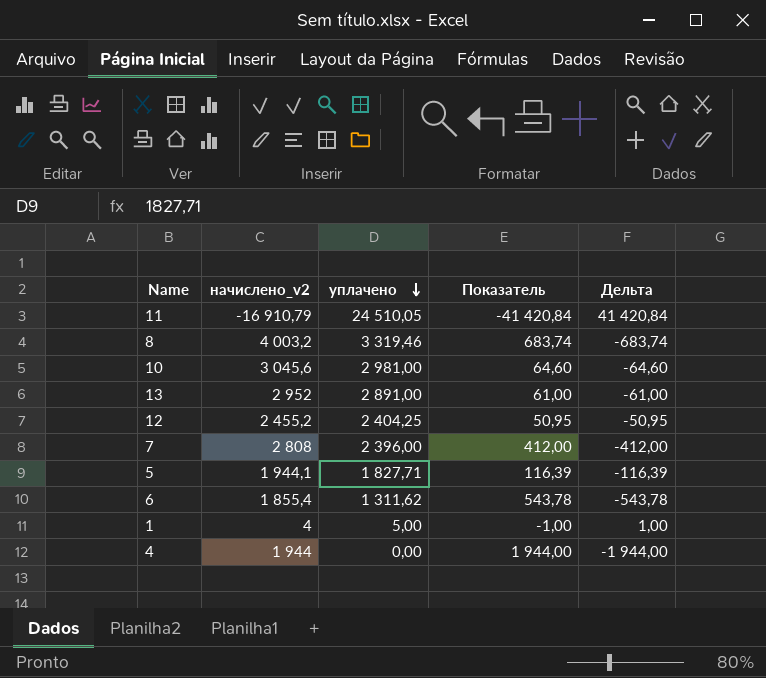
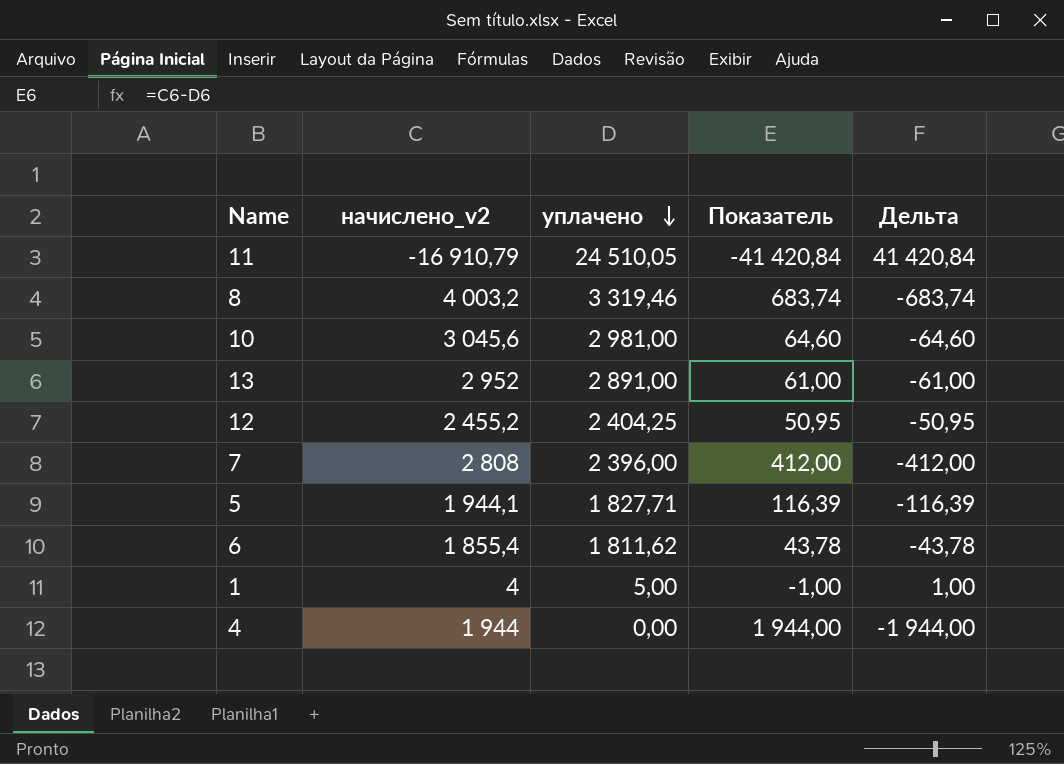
6 | уплачено: 1 311,62 -> 1 811,62
6 | Показатель: 543,78 -> 43,78
6 | Дельта: -543,78 -> -43,78

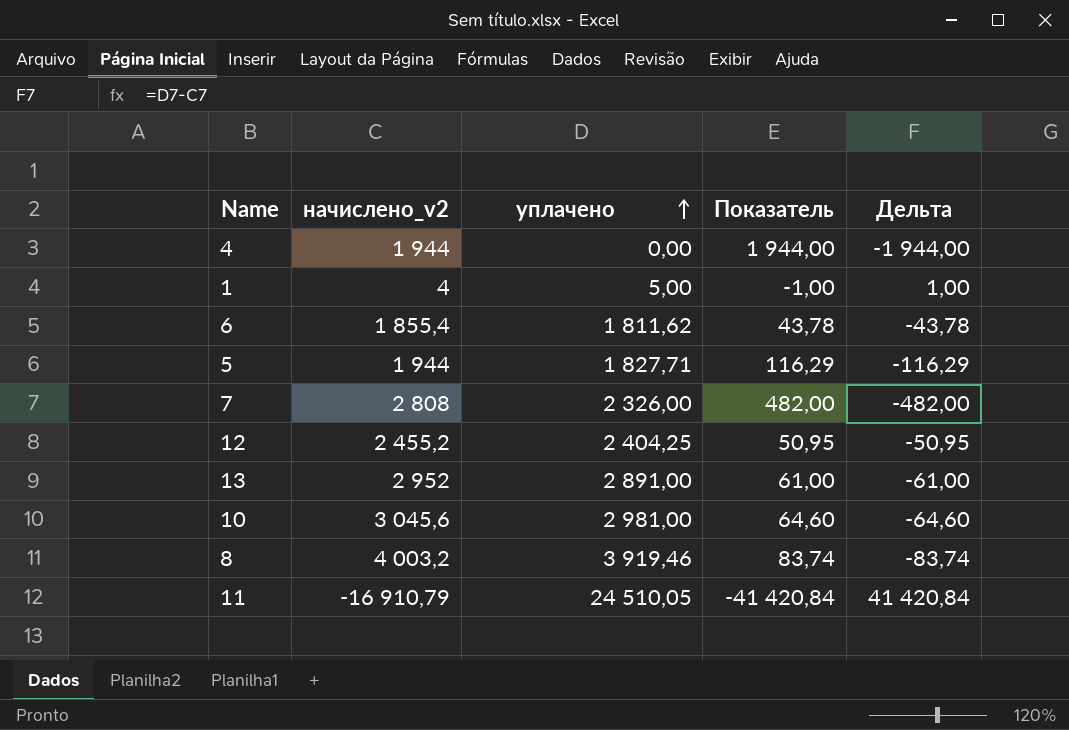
row order: уплачено descending -> уплачено ascending
5 | начислено_v2: 1 944,1 -> 1 944
5 | Показатель: 116,39 -> 116,29
5 | Дельта: -116,39 -> -116,29
7 | уплачено: 2 396,00 -> 2 326,00
7 | Показатель: 412,00 -> 482,00
7 | Дельта: -412,00 -> -482,00
8 | уплачено: 3 319,46 -> 3 919,46
8 | Показатель: 683,74 -> 83,74
8 | Дельта: -683,74 -> -83,74

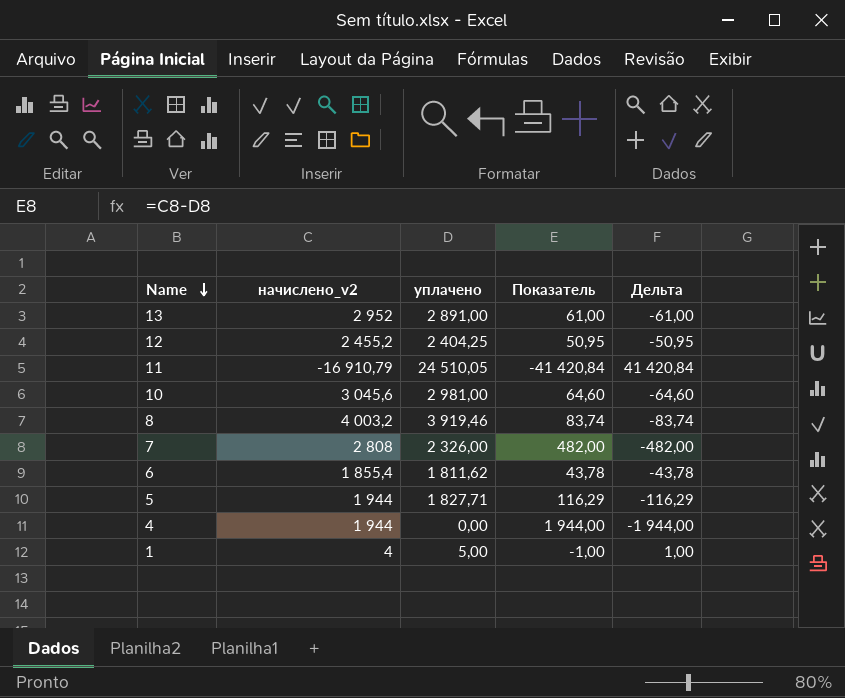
row order: уплачено ascending -> Name descending

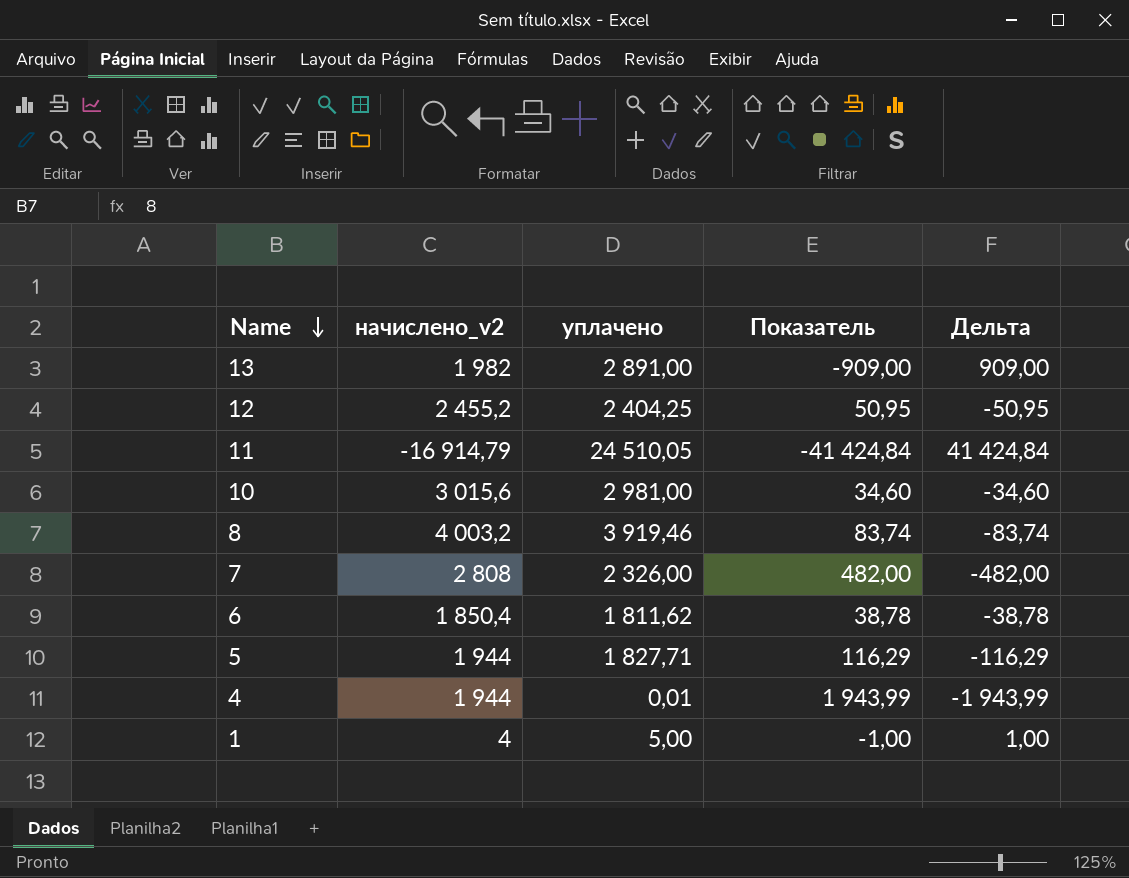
13 | начислено_v2: 2 952 -> 1 982
13 | Показатель: 61,00 -> -909,00
13 | Дельта: -61,00 -> 909,00
11 | начислено_v2: -16 910,79 -> -16 914,79
11 | Показатель: -41 420,84 -> -41 424,84
11 | Дельта: 41 420,84 -> 41 424,84
10 | начислено_v2: 3 045,6 -> 3 015,6
10 | Показатель: 64,60 -> 34,60
10 | Дельта: -64,60 -> -34,60
6 | начислено_v2: 1 855,4 -> 1 850,4
6 | Показатель: 43,78 -> 38,78
6 | Дельта: -43,78 -> -38,78
4 | уплачено: 0,00 -> 0,01
4 | Показатель: 1 944,00 -> 1 943,99
4 | Дельта: -1 944,00 -> -1 943,99

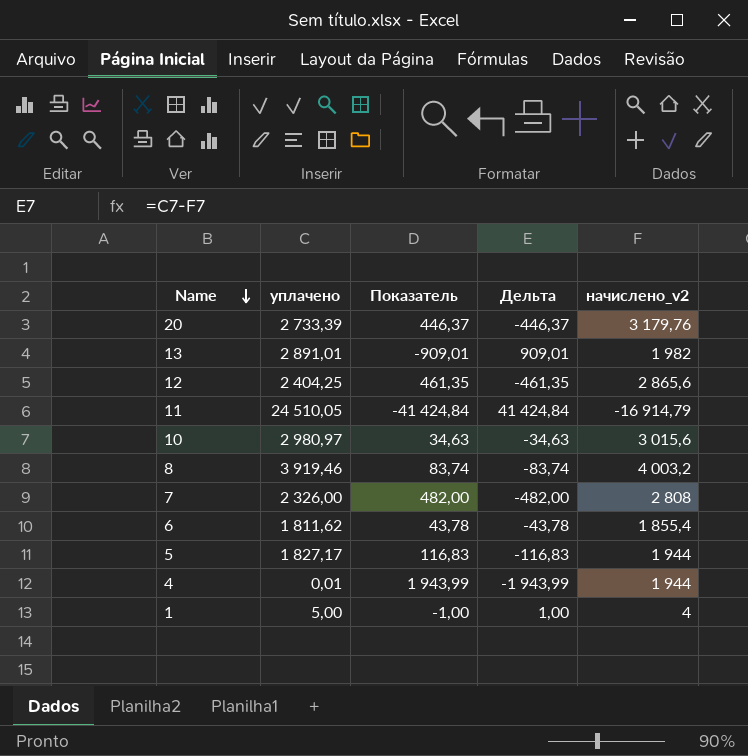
column начислено_v2 | position: 2 -> 5
row 20: none -> 2 733,39 | 446,37 | -446,37 | 3 179,76
13 | уплачено: 2 891,00 -> 2 891,01
13 | Показатель: -909,00 -> -909,01
13 | Дельта: 909,00 -> 909,01
12 | Показатель: 50,95 -> 461,35
12 | Дельта: -50,95 -> -461,35
12 | начислено_v2: 2 455,2 -> 2 865,6
10 | уплачено: 2 981,00 -> 2 980,97
10 | Показатель: 34,60 -> 34,63
10 | Дельта: -34,60 -> -34,63
6 | Показатель: 38,78 -> 43,78
6 | Дельта: -38,78 -> -43,78
6 | начислено_v2: 1 850,4 -> 1 855,4
5 | уплачено: 1 827,71 -> 1 827,17
5 | Показатель: 116,29 -> 116,83
5 | Дельта: -116,29 -> -116,83

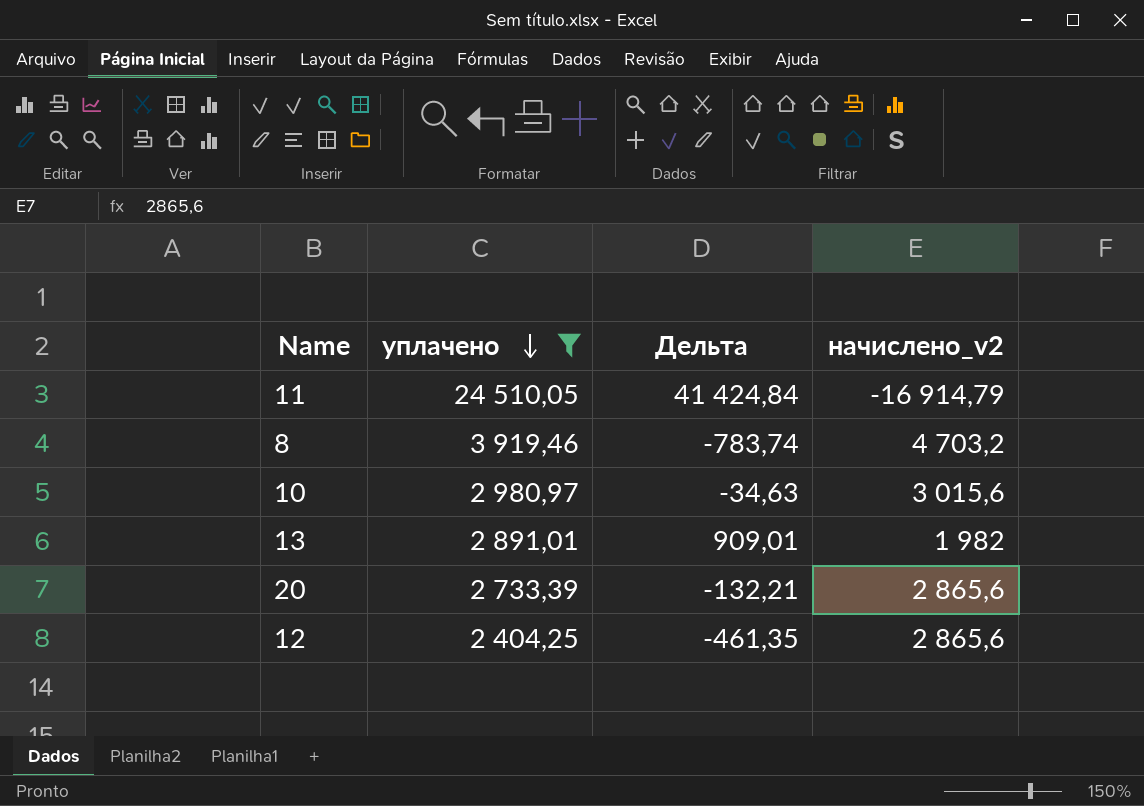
filter: none -> уплачено >= 2 404,25
row order: Name descending -> уплачено descending
column Показатель | formula: [начислено_v2] - [уплачено] -> none
8 | Дельта: -83,74 -> -783,74
8 | начислено_v2: 4 003,2 -> 4 703,2
20 | Дельта: -446,37 -> -132,21
20 | начислено_v2: 3 179,76 -> 2 865,6

